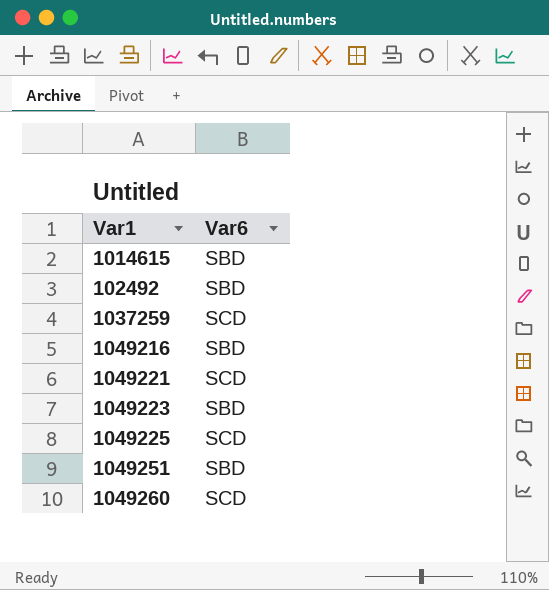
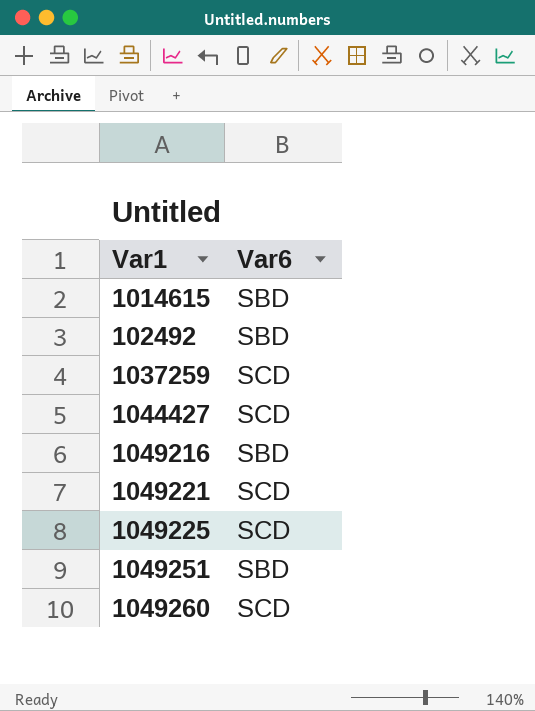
row 1049223: SBD -> none
row 1044427: none -> SCD

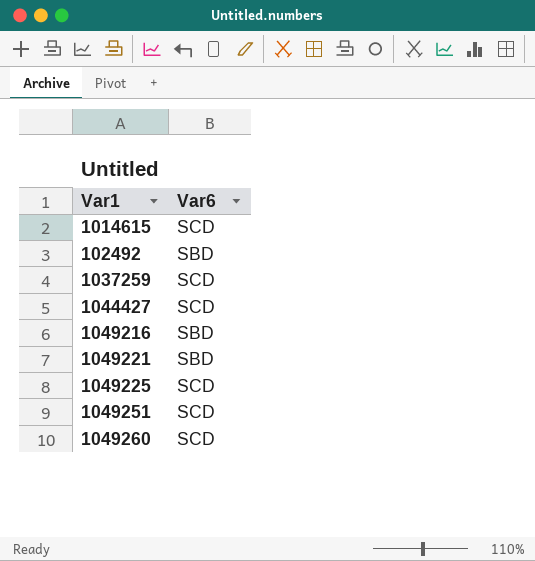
1014615 | Var6: SBD -> SCD
1049221 | Var6: SCD -> SBD
1049251 | Var6: SBD -> SCD

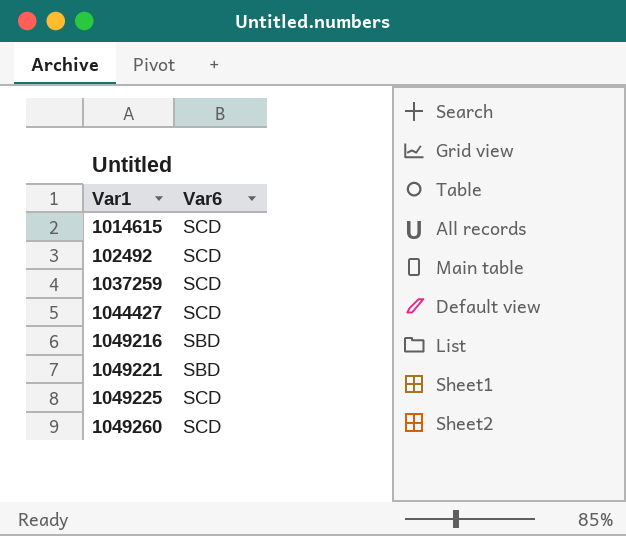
row 1049251: SCD -> none
102492 | Var6: SBD -> SCD

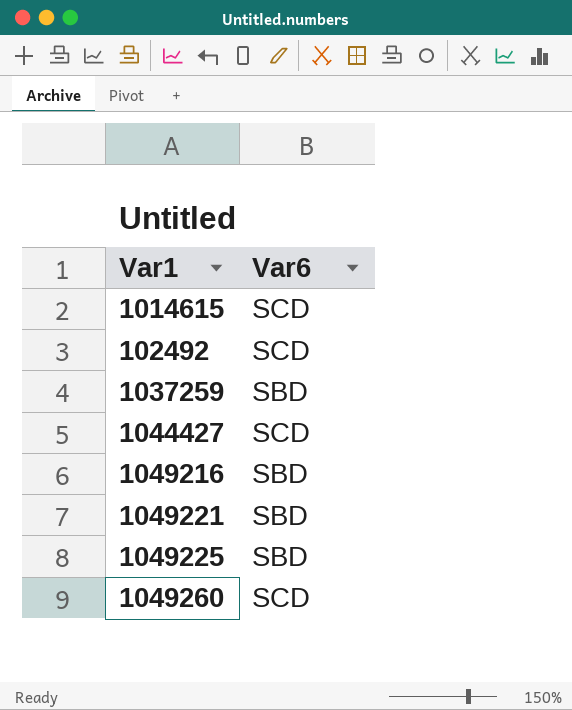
1037259 | Var6: SCD -> SBD
1049225 | Var6: SCD -> SBD

